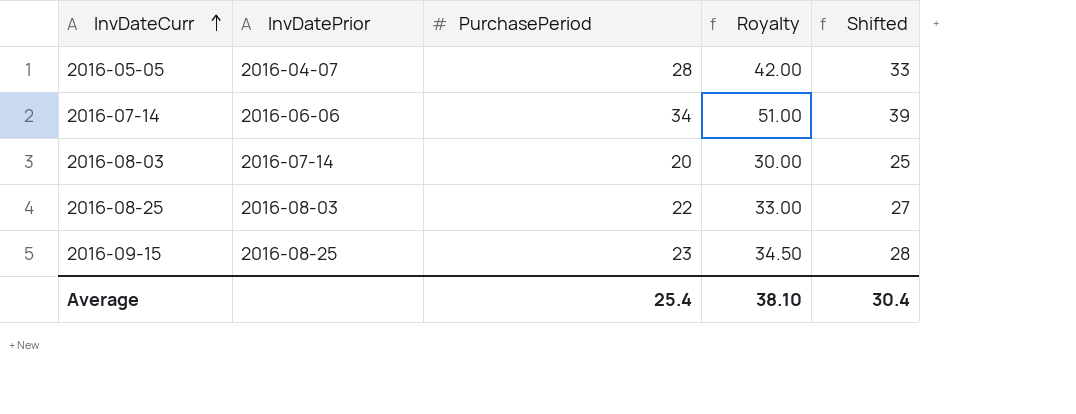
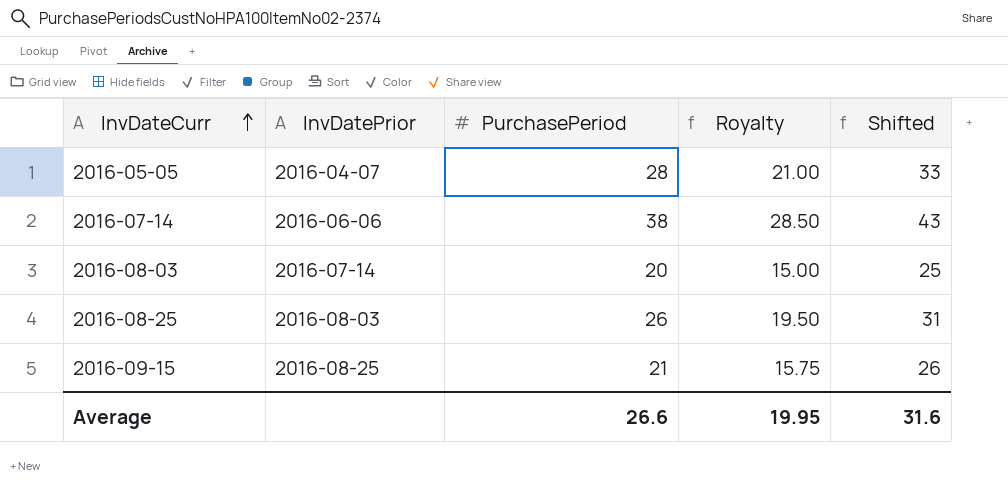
column Royalty | formula: [PurchasePeriod] * 1.5 -> [PurchasePeriod] * 0.75
2016-07-14 | PurchasePeriod: 34 -> 38
2016-07-14 | Shifted: 39 -> 43
2016-08-25 | PurchasePeriod: 22 -> 26
2016-08-25 | Shifted: 27 -> 31
2016-09-15 | PurchasePeriod: 23 -> 21
2016-09-15 | Shifted: 28 -> 26
Average | PurchasePeriod: 25.4 -> 26.6
Average | Royalty: 38.10 -> 19.95
Average | Shifted: 30.4 -> 31.6

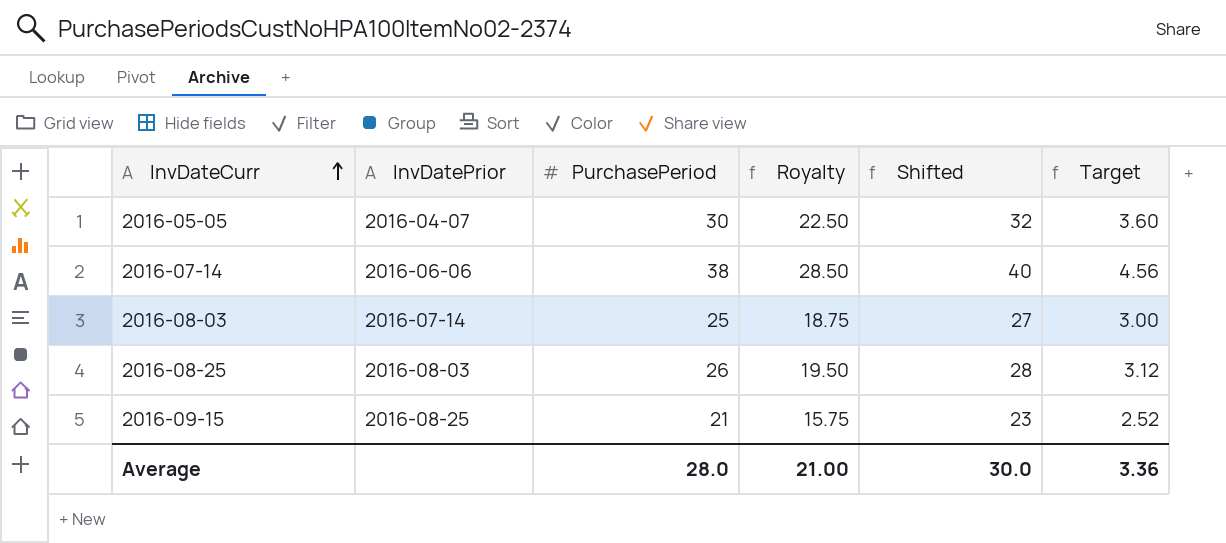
column Shifted | formula: [PurchasePeriod] + 5 -> [PurchasePeriod] + 2
column Target | formula: none -> [PurchasePeriod] * 0.12
2016-05-05 | PurchasePeriod: 28 -> 30
2016-05-05 | Royalty: 21.00 -> 22.50
2016-08-03 | PurchasePeriod: 20 -> 25
2016-08-03 | Royalty: 15.00 -> 18.75
Average | PurchasePeriod: 26.6 -> 28.0
Average | Royalty: 19.95 -> 21.00
Average | Shifted: 31.6 -> 30.0

